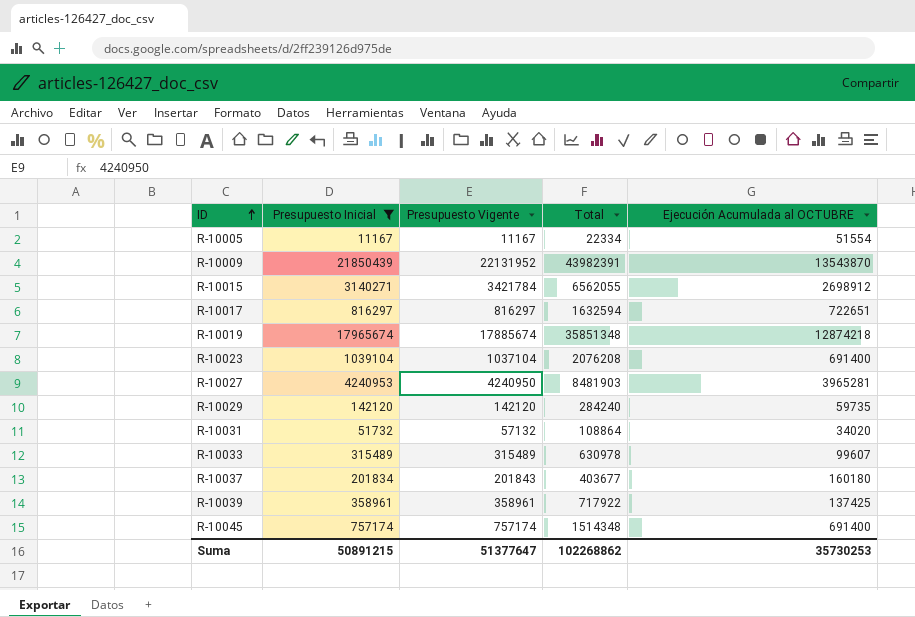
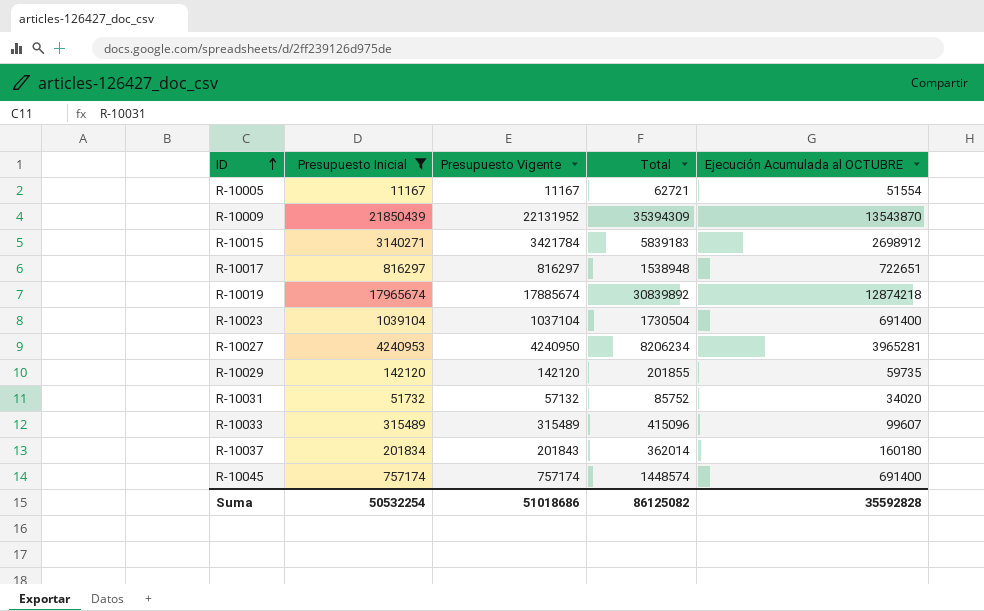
column Total | formula: [Presupuesto Inicial] + [Presupuesto Vigente] -> [Presupuesto Inicial] + [Ejecución Acumulada al OCTUBRE]
row R-10039: 358961 | 358961 | 717922 | 137425 -> none
Suma | Presupuesto Inicial: 50891215 -> 50532254
Suma | Presupuesto Vigente: 51377647 -> 51018686
Suma | Total: 102268862 -> 86125082
Suma | Ejecución Acumulada al OCTUBRE: 35730253 -> 35592828

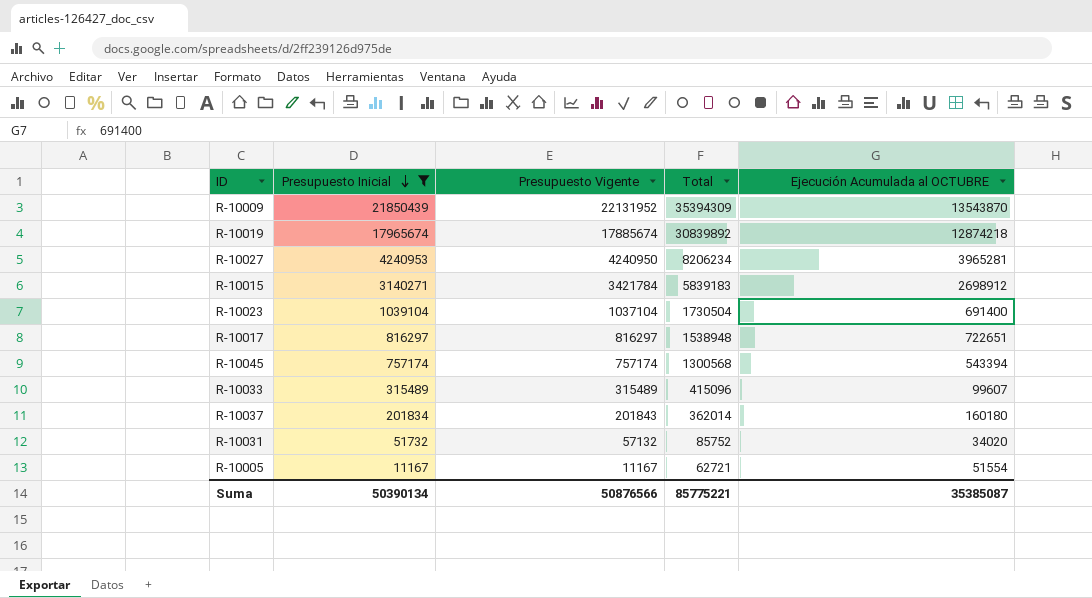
row order: ID ascending -> Presupuesto Inicial descending
row R-10029: 142120 | 142120 | 201855 | 59735 -> none
R-10045 | Total: 1448574 -> 1300568
R-10045 | Ejecución Acumulada al OCTUBRE: 691400 -> 543394
Suma | Presupuesto Inicial: 50532254 -> 50390134
Suma | Presupuesto Vigente: 51018686 -> 50876566
Suma | Total: 86125082 -> 85775221
Suma | Ejecución Acumulada al OCTUBRE: 35592828 -> 35385087

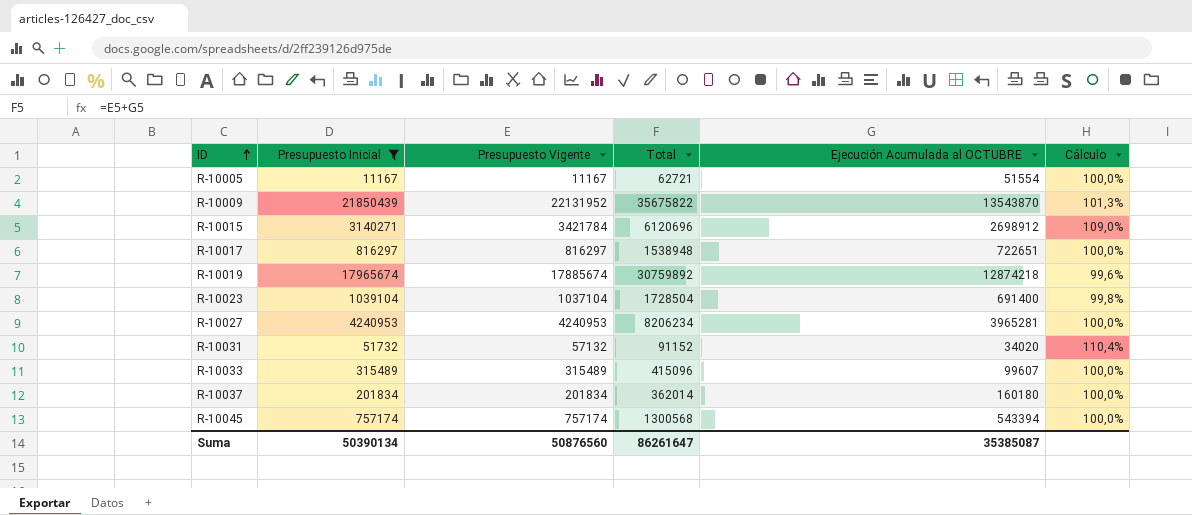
row order: Presupuesto Inicial descending -> ID ascending
column Total | formula: [Presupuesto Inicial] + [Ejecución Acumulada al OCTUBRE] -> [Presupuesto Vigente] + [Ejecución Acumulada al OCTUBRE]
column Cálculo | formula: none -> [Presupuesto Vigente] / [Presupuesto Inicial]
R-10027 | Presupuesto Vigente: 4240950 -> 4240953
R-10037 | Presupuesto Vigente: 201843 -> 201834
Suma | Presupuesto Vigente: 50876566 -> 50876560
Suma | Total: 85775221 -> 86261647

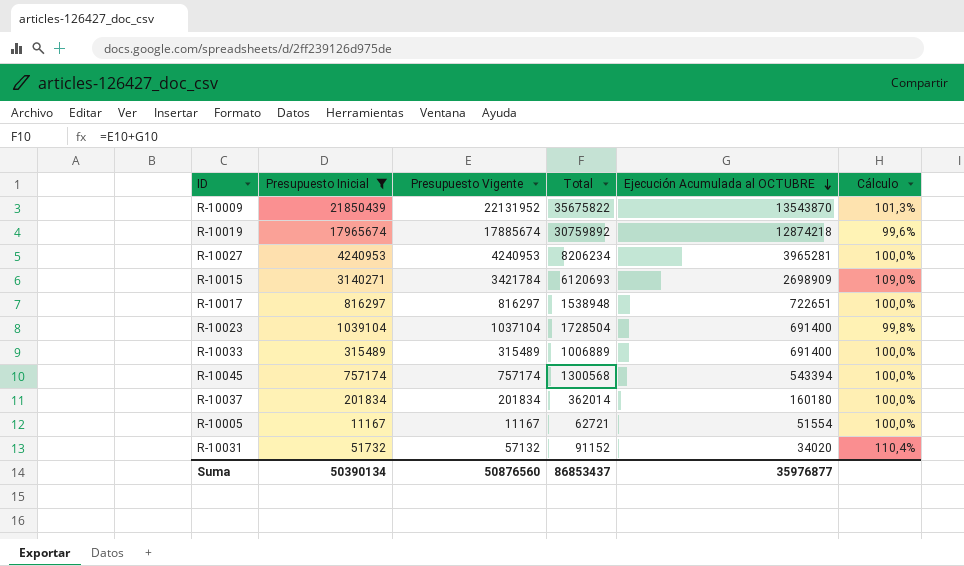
row order: ID ascending -> Ejecución Acumulada al OCTUBRE descending
R-10015 | Total: 6120696 -> 6120693
R-10015 | Ejecución Acumulada al OCTUBRE: 2698912 -> 2698909
R-10033 | Total: 415096 -> 1006889
R-10033 | Ejecución Acumulada al OCTUBRE: 99607 -> 691400
Suma | Total: 86261647 -> 86853437
Suma | Ejecución Acumulada al OCTUBRE: 35385087 -> 35976877

